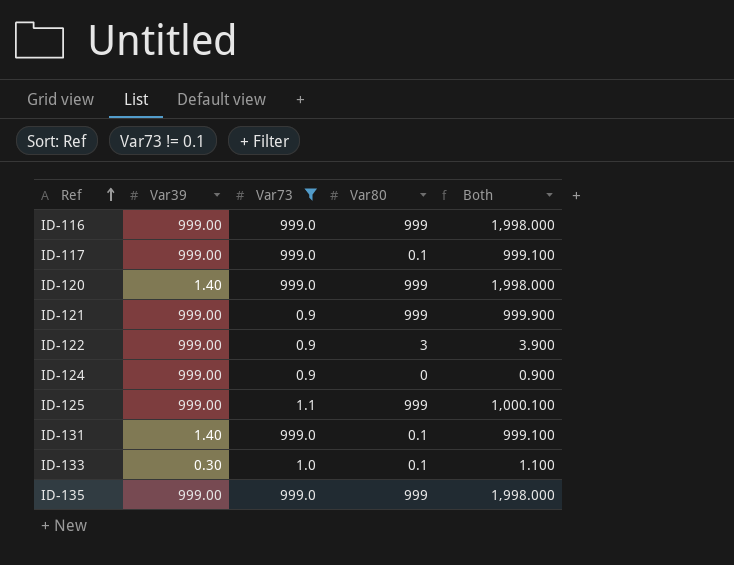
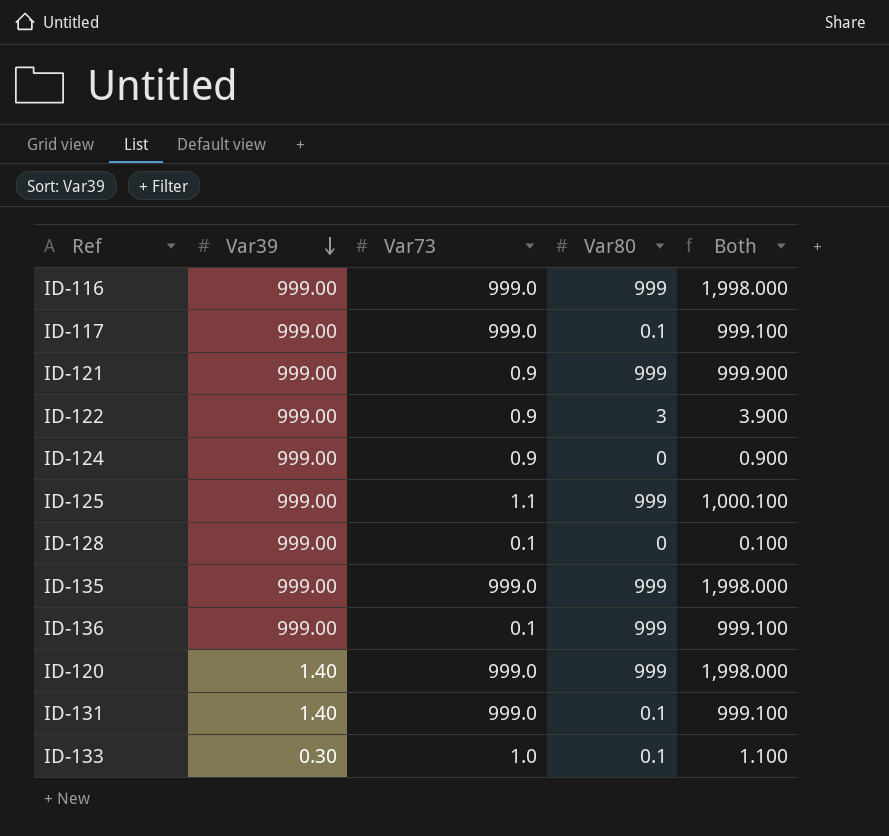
filter: Var73 != 0.1 -> none
row order: Ref ascending -> Var39 descending

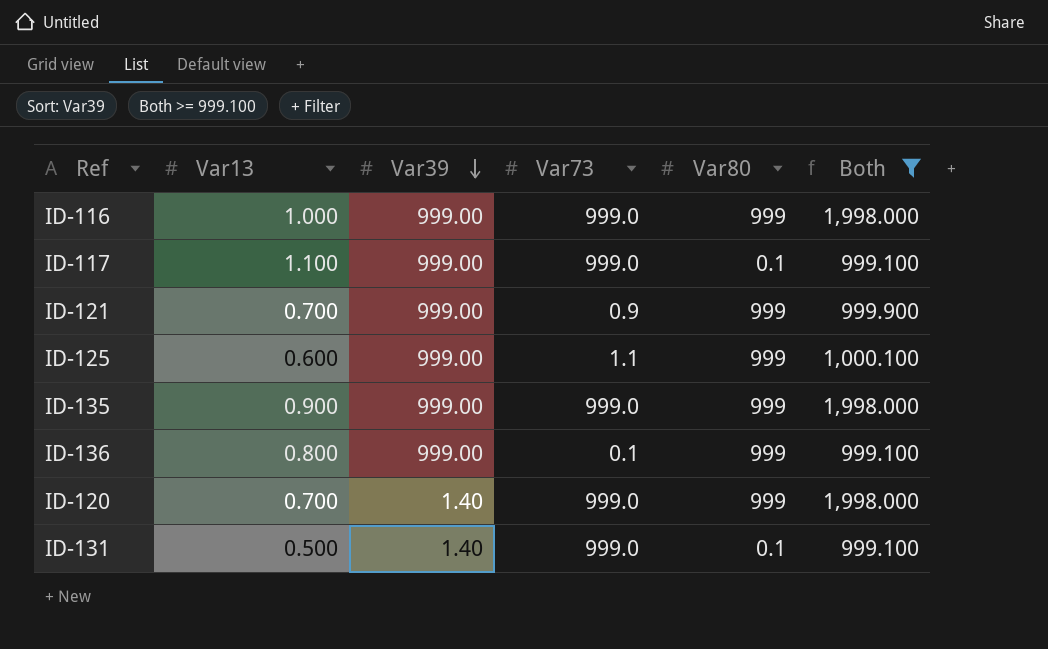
filter: none -> Both >= 999.100
column Var13 | position: none -> 2

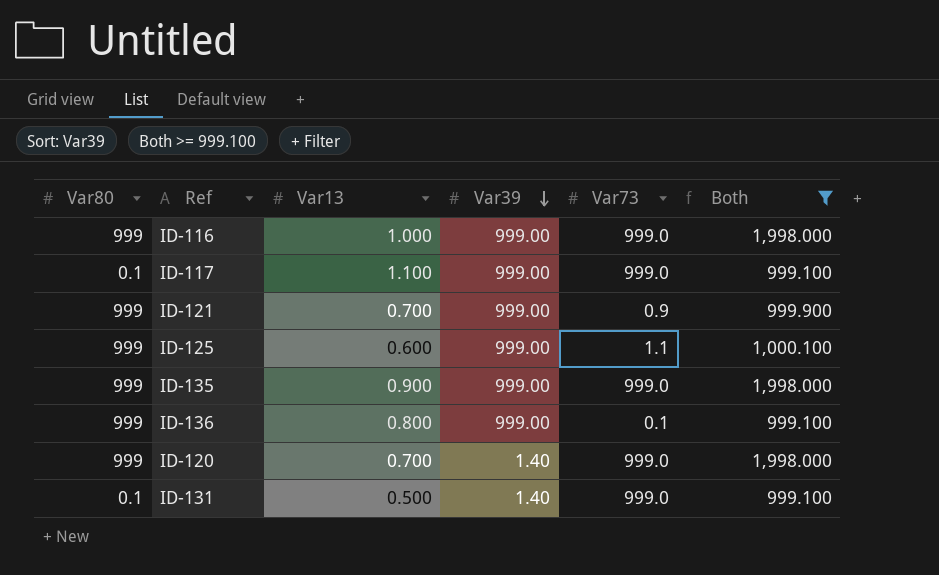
column Var80 | position: 5 -> 1

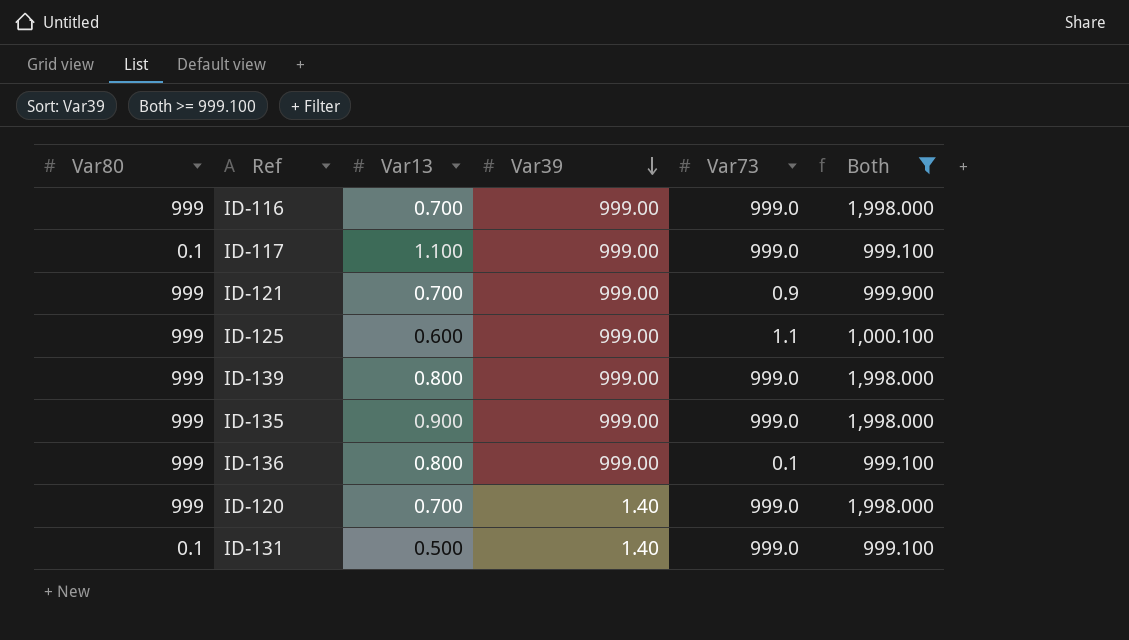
ID-116 | Var13: 1.000 -> 0.700
row ID-139: none -> 999 | 0.800 | 999.00 | 999.0 | 1,998.000

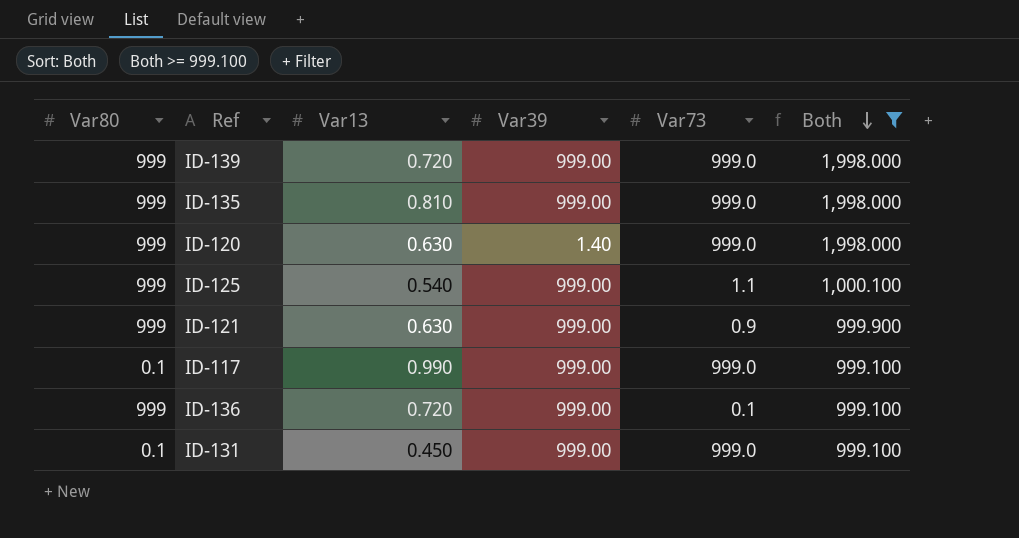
row order: Var39 descending -> Both descending
row ID-116: 999 | 0.700 | 999.00 | 999.0 | 1,998.000 -> none
ID-139 | Var13: 0.800 -> 0.720
ID-135 | Var13: 0.900 -> 0.810
ID-120 | Var13: 0.700 -> 0.630
ID-125 | Var13: 0.600 -> 0.540
ID-121 | Var13: 0.700 -> 0.630
ID-117 | Var13: 1.100 -> 0.990
ID-136 | Var13: 0.800 -> 0.720
ID-131 | Var13: 0.500 -> 0.450
ID-131 | Var39: 1.40 -> 999.00

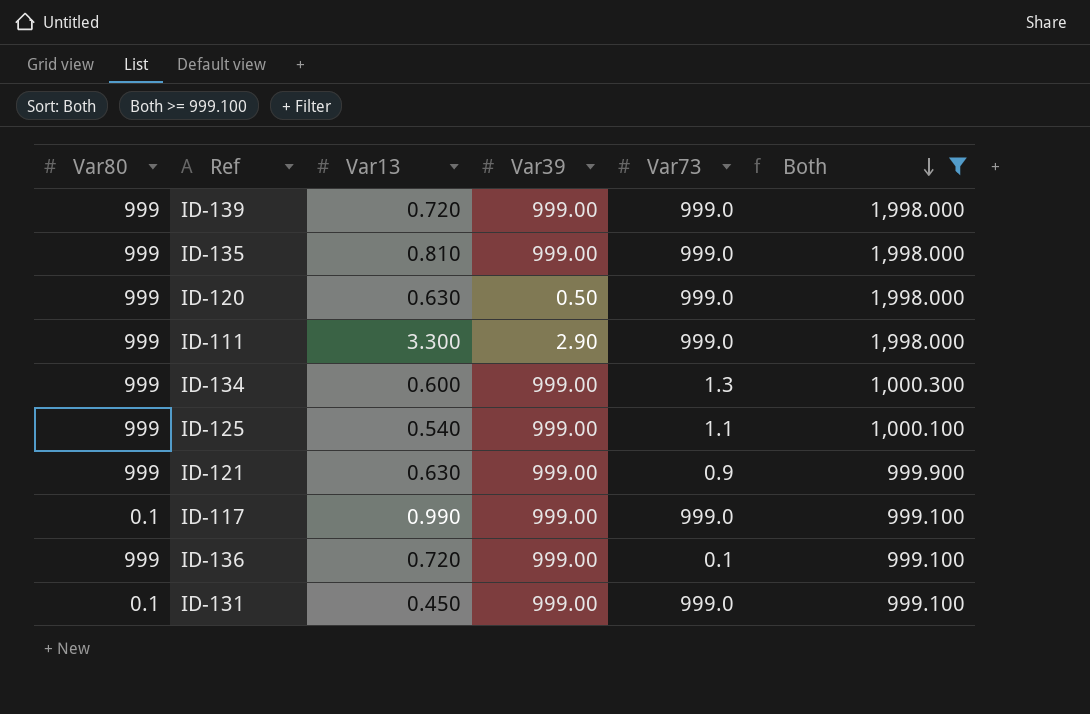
ID-120 | Var39: 1.40 -> 0.50
row ID-111: none -> 999 | 3.300 | 2.90 | 999.0 | 1,998.000
row ID-134: none -> 999 | 0.600 | 999.00 | 1.3 | 1,000.300

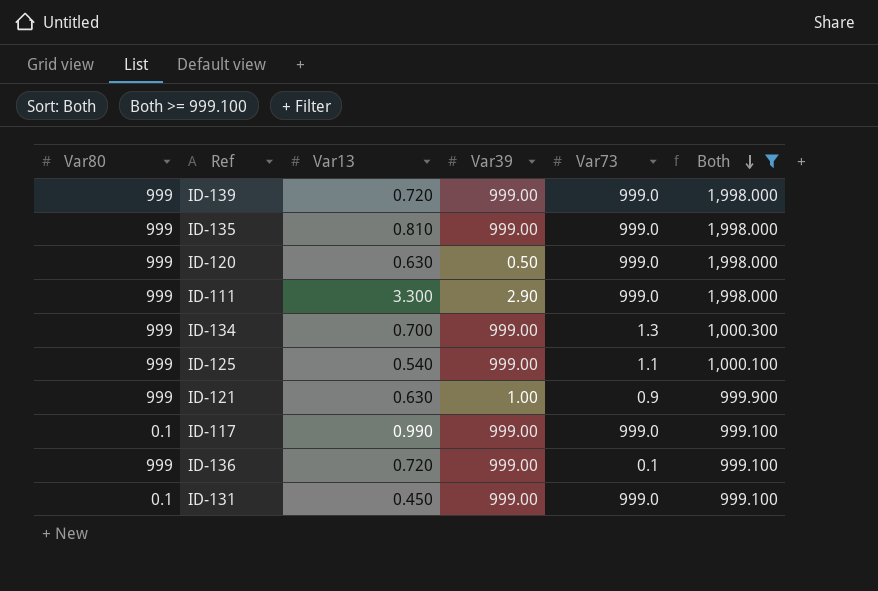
ID-134 | Var13: 0.600 -> 0.700
ID-121 | Var39: 999.00 -> 1.00

